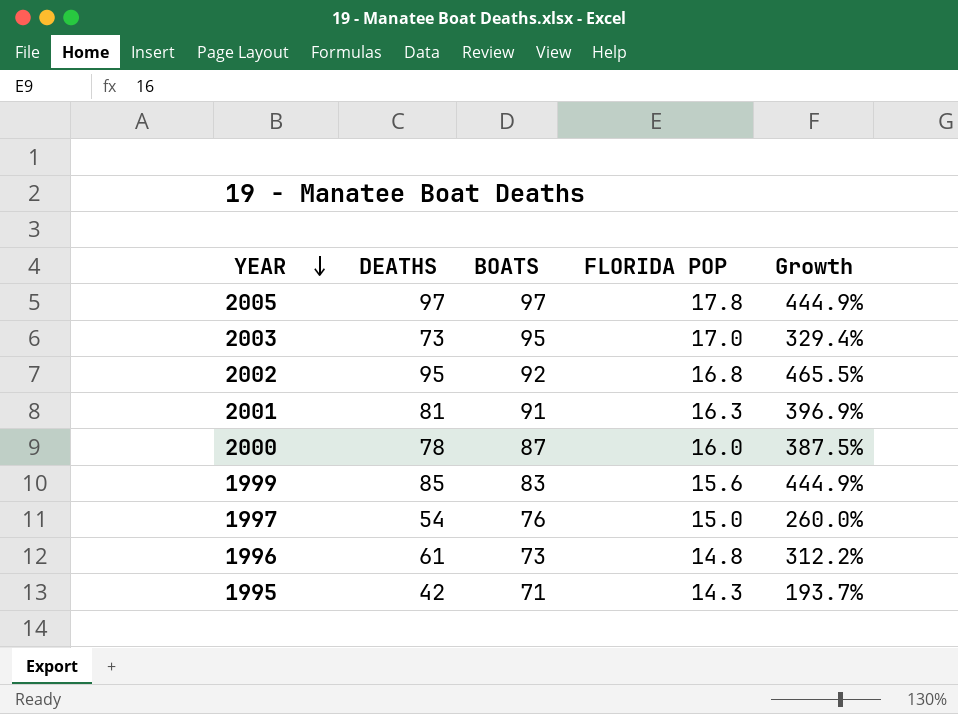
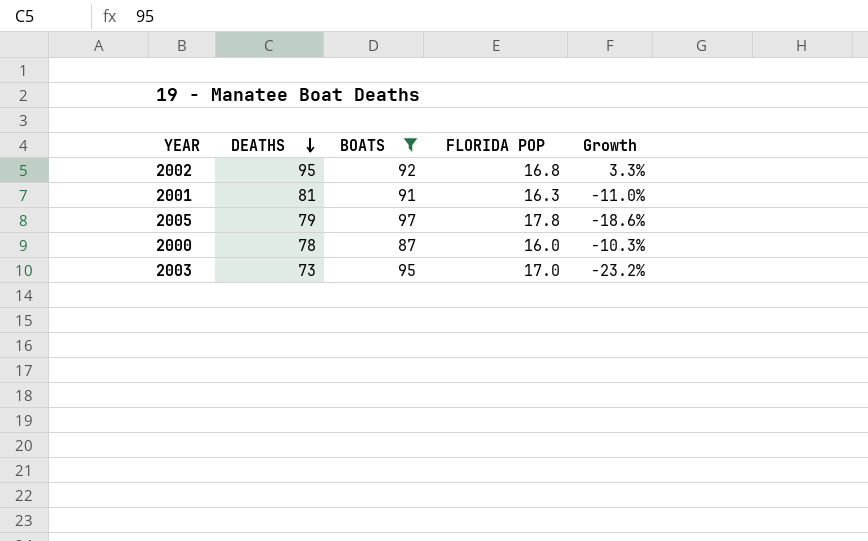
filter: none -> BOATS >= 87
row order: YEAR descending -> DEATHS descending
column Growth | formula: ([DEATHS] - [FLORIDA POP]) / [FLORIDA POP] -> ([DEATHS] - [BOATS]) / [BOATS]
2005 | DEATHS: 97 -> 79

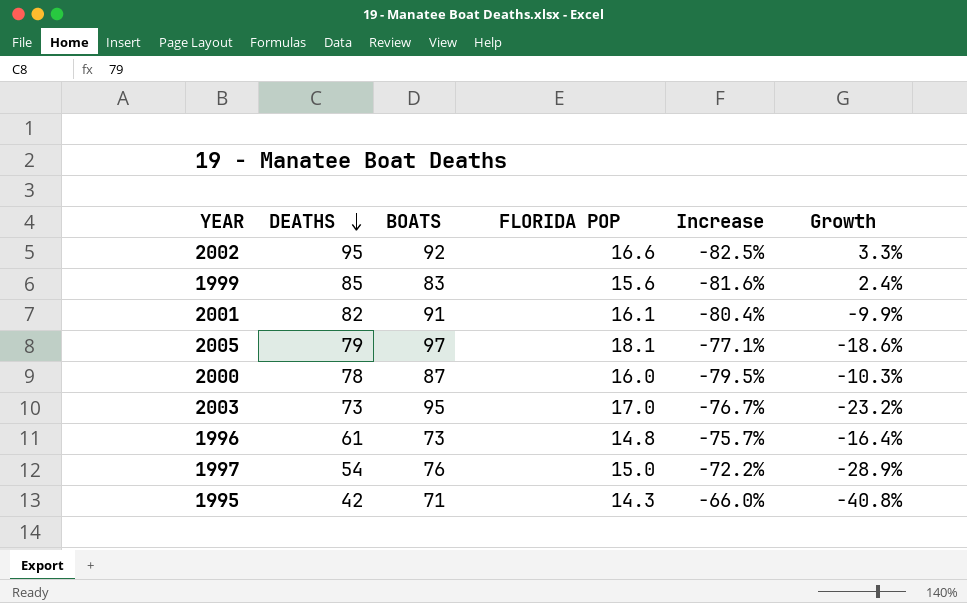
filter: BOATS >= 87 -> none
column Increase | formula: none -> ([FLORIDA POP] - [DEATHS]) / [DEATHS]
2002 | FLORIDA POP: 16.8 -> 16.6
2001 | DEATHS: 81 -> 82
2001 | FLORIDA POP: 16.3 -> 16.1
2001 | Growth: -11.0% -> -9.9%
2005 | FLORIDA POP: 17.8 -> 18.1

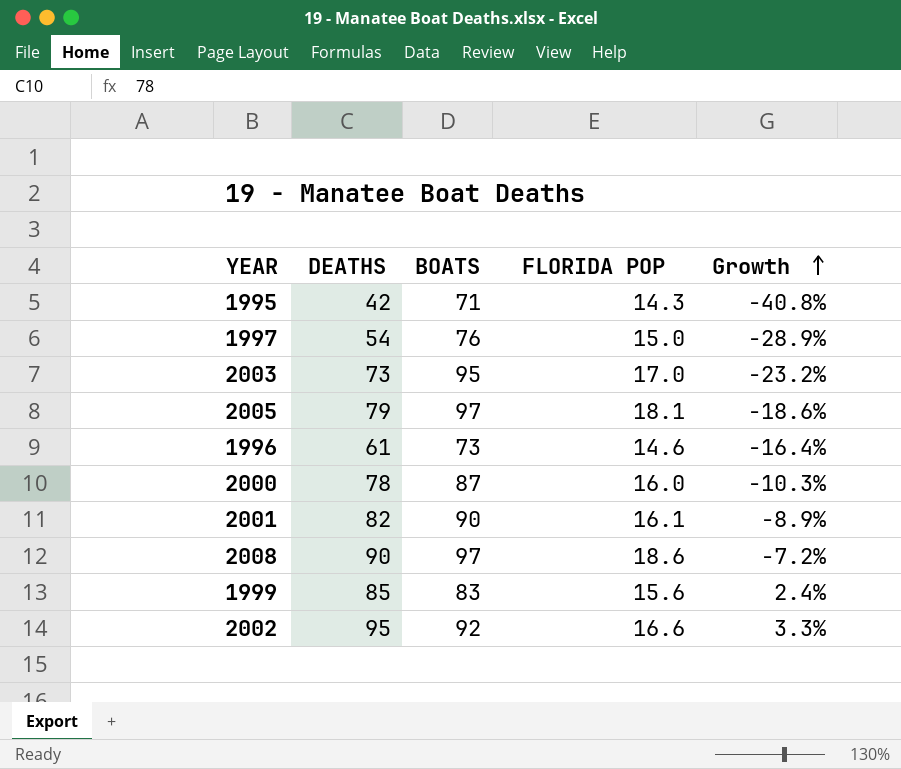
row order: DEATHS descending -> Growth ascending
column Increase | formula: ([FLORIDA POP] - [DEATHS]) / [DEATHS] -> none
1996 | FLORIDA POP: 14.8 -> 14.6
2001 | BOATS: 91 -> 90
2001 | Growth: -9.9% -> -8.9%
row 2008: none -> 90 | 97 | 18.6 | -7.2%

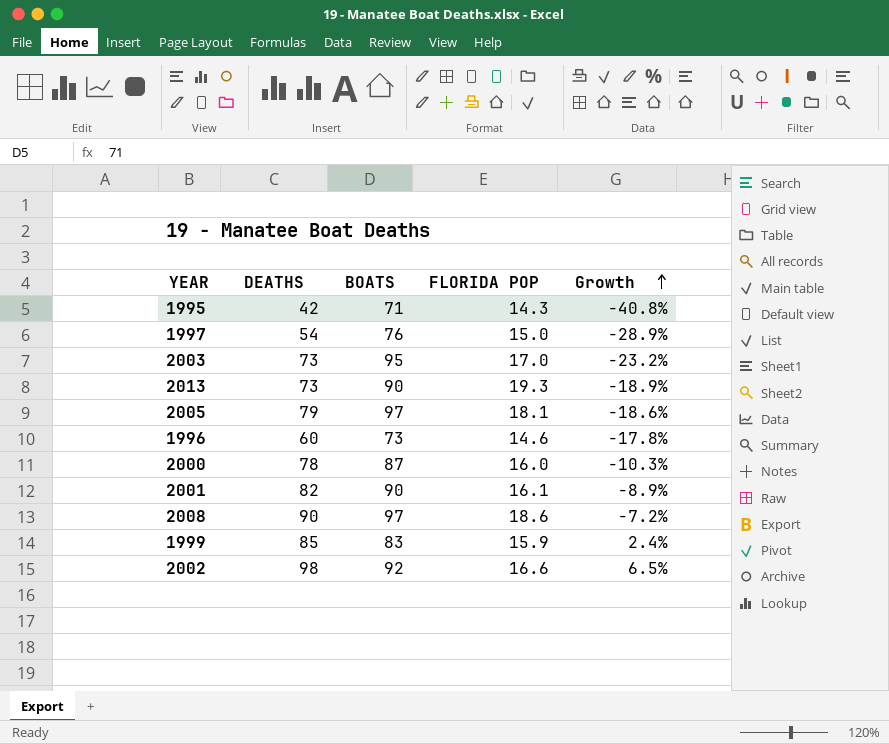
row 2013: none -> 73 | 90 | 19.3 | -18.9%
1996 | DEATHS: 61 -> 60
1996 | Growth: -16.4% -> -17.8%
1999 | FLORIDA POP: 15.6 -> 15.9
2002 | DEATHS: 95 -> 98
2002 | Growth: 3.3% -> 6.5%

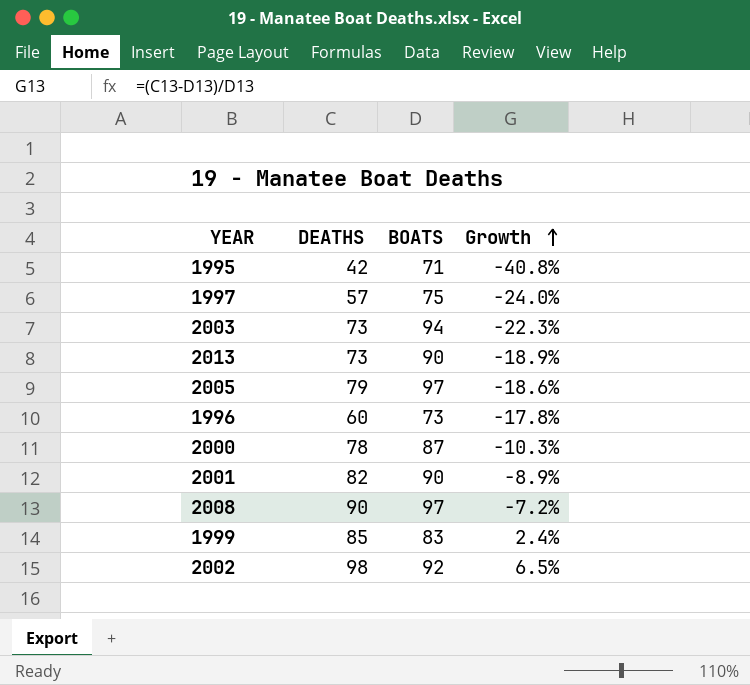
column FLORIDA POP | position: 4 -> none
1997 | DEATHS: 54 -> 57
1997 | BOATS: 76 -> 75
1997 | Growth: -28.9% -> -24.0%
2003 | BOATS: 95 -> 94
2003 | Growth: -23.2% -> -22.3%

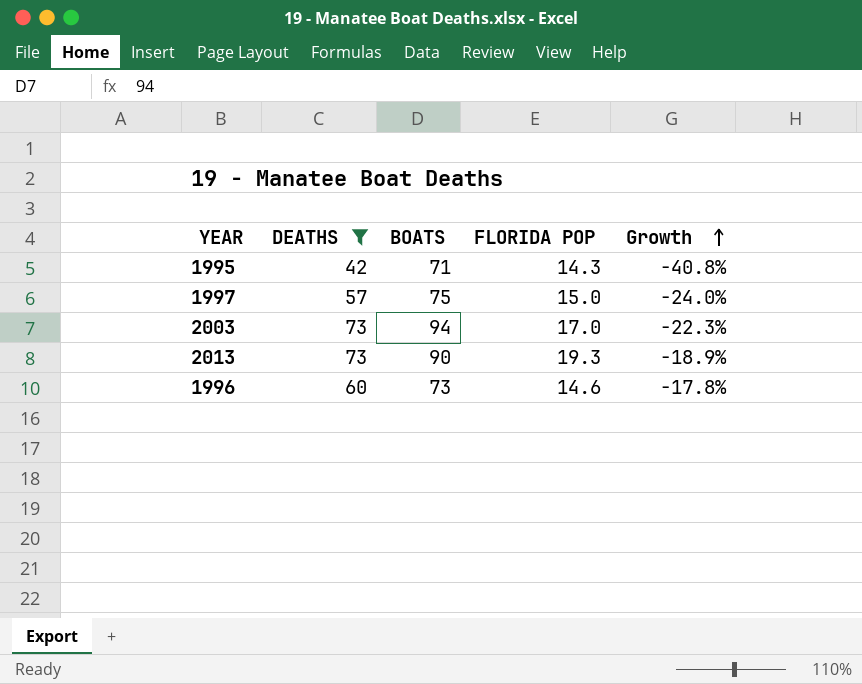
filter: none -> DEATHS <= 73
column FLORIDA POP | position: none -> 4

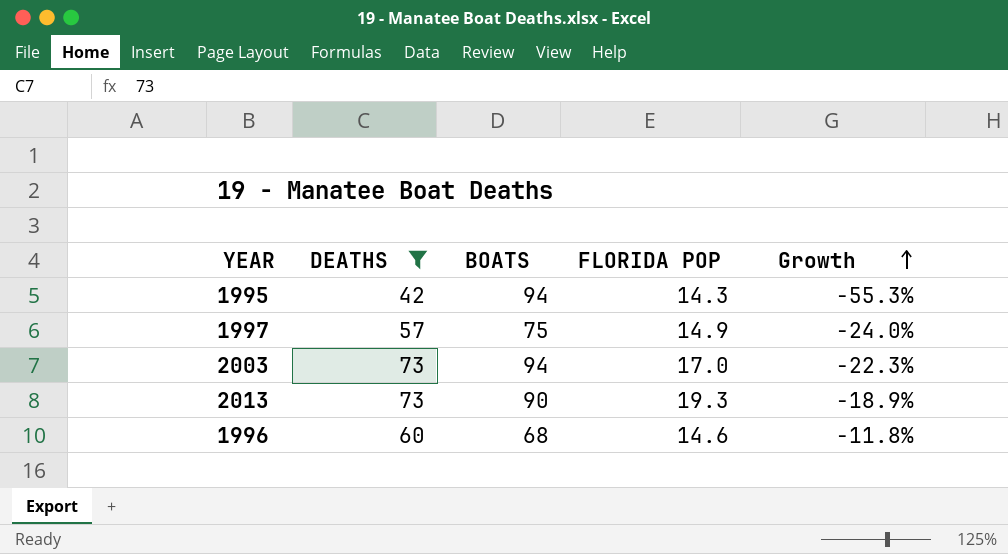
1995 | BOATS: 71 -> 94
1995 | Growth: -40.8% -> -55.3%
1997 | FLORIDA POP: 15.0 -> 14.9
1996 | BOATS: 73 -> 68
1996 | Growth: -17.8% -> -11.8%

